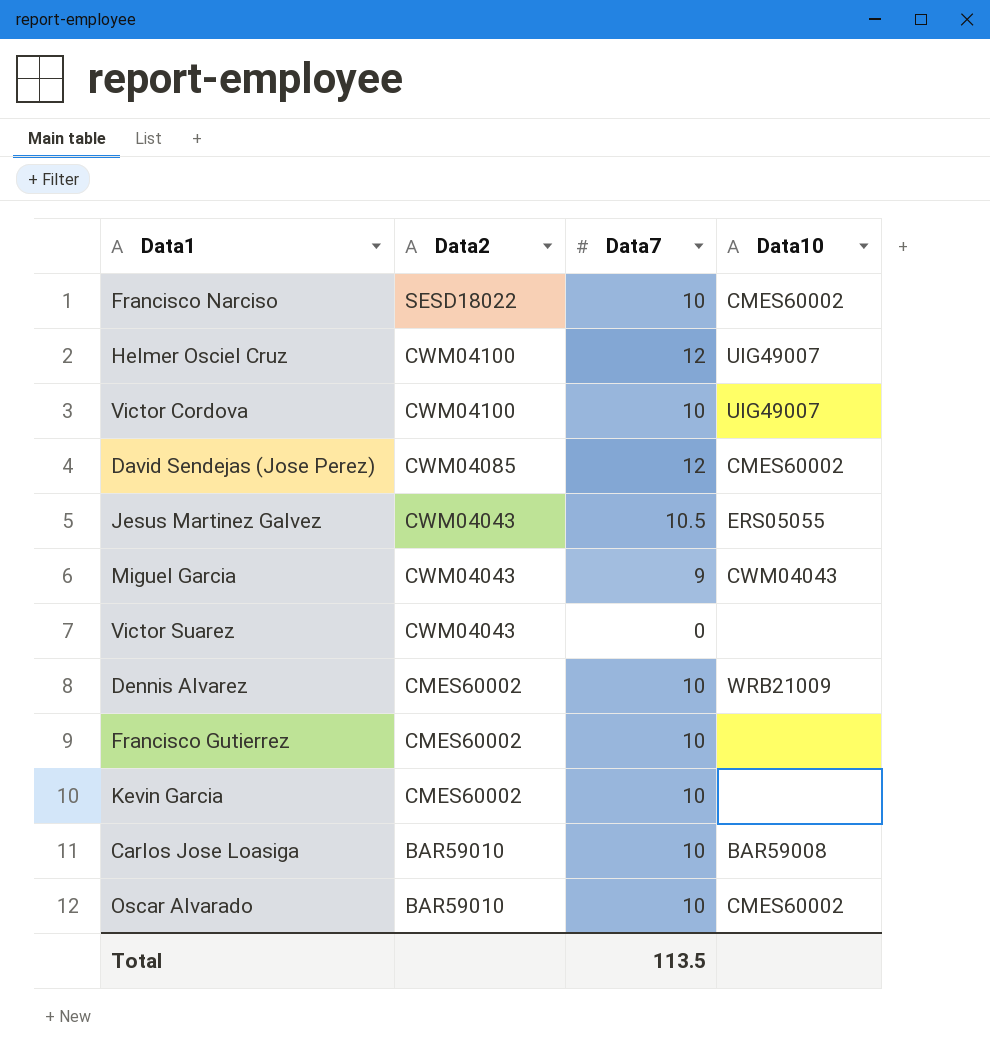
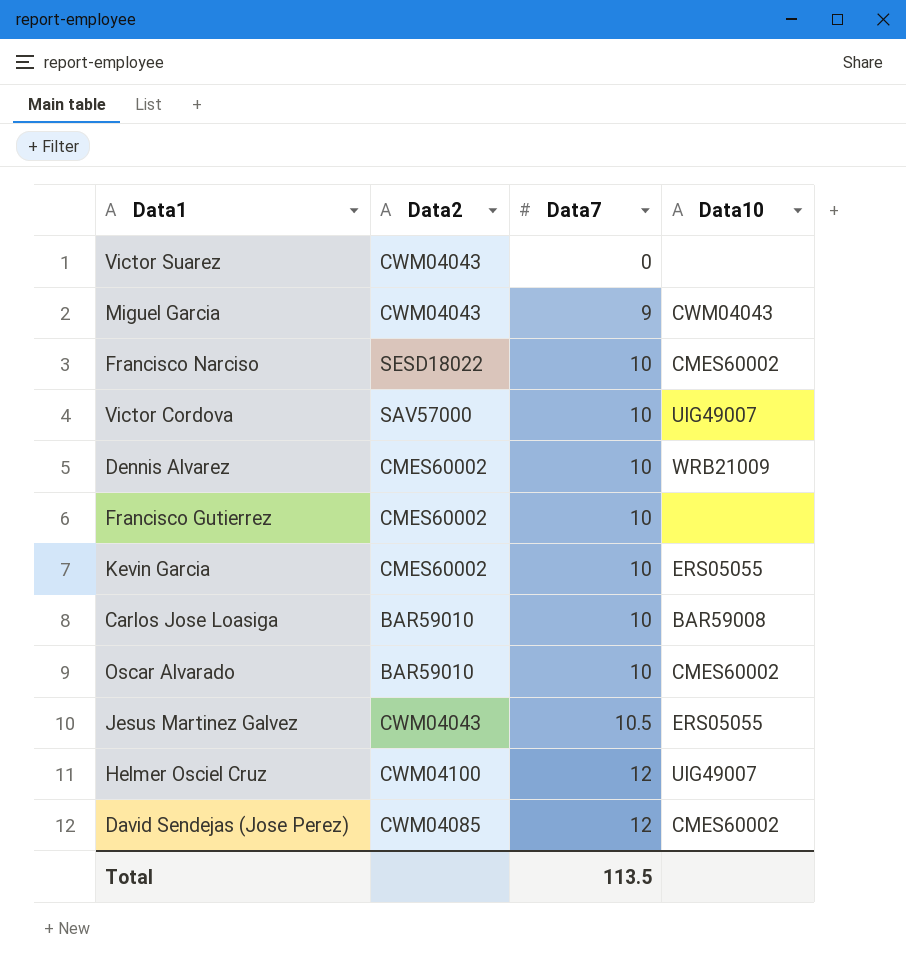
row order: Data2 descending -> Data7 ascending
Victor Cordova | Data2: CWM04100 -> SAV57000
Kevin Garcia | Data10: none -> ERS05055

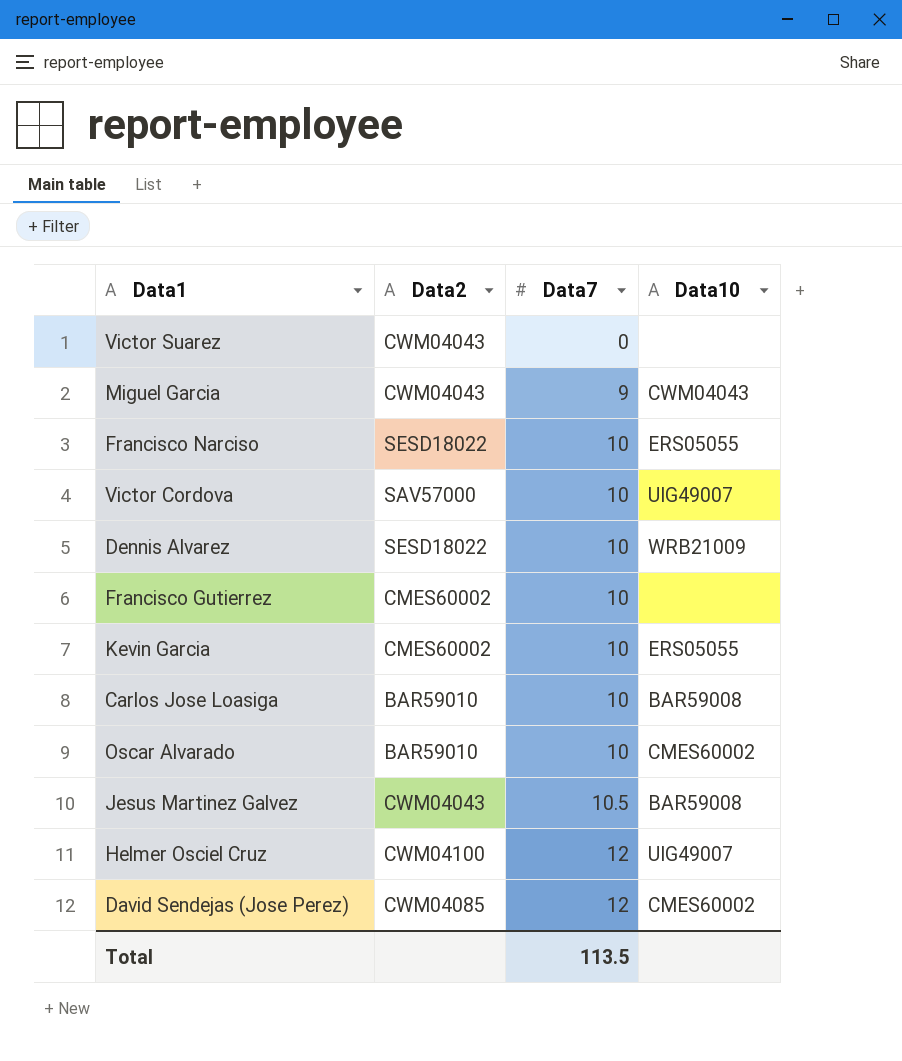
Francisco Narciso | Data10: CMES60002 -> ERS05055
Dennis Alvarez | Data2: CMES60002 -> SESD18022
Jesus Martinez Galvez | Data10: ERS05055 -> BAR59008

